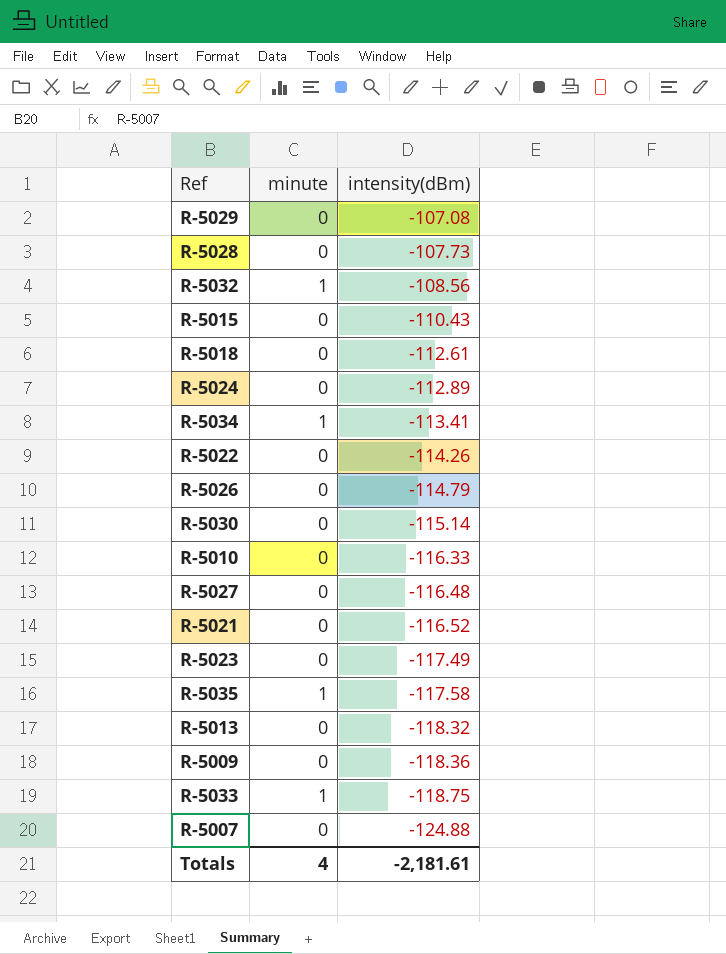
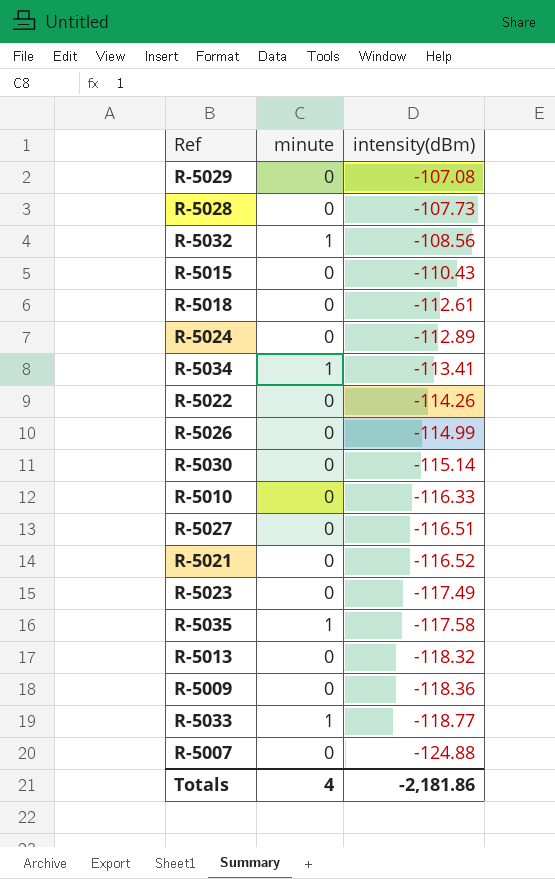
R-5026 | intensity(dBm): -114.79 -> -114.99
R-5027 | intensity(dBm): -116.48 -> -116.51
R-5033 | intensity(dBm): -118.75 -> -118.77
Totals | intensity(dBm): -2,181.61 -> -2,181.86

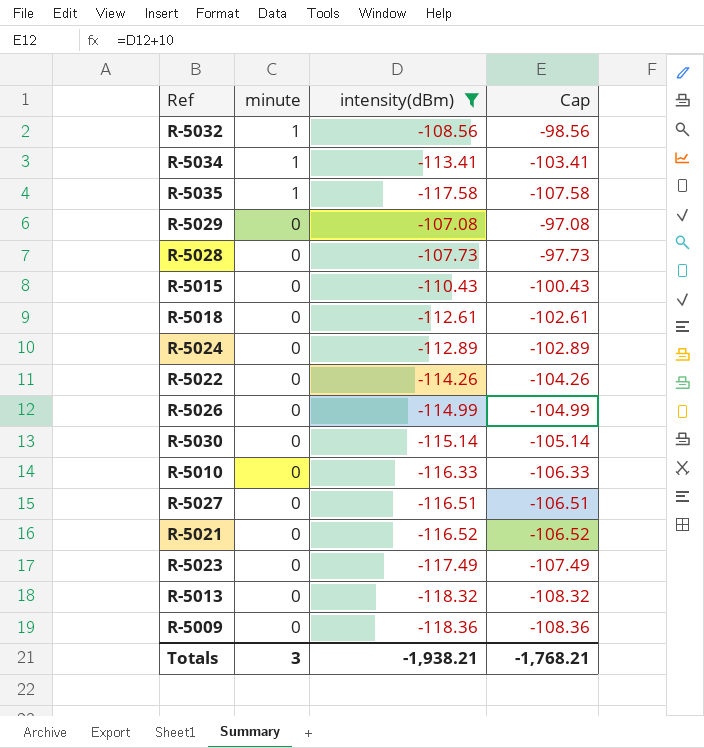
filter: none -> intensity(dBm) >= -118.36
row order: intensity(dBm) descending -> minute descending
column Cap | formula: none -> [intensity(dBm)] + 10
Totals | minute: 4 -> 3
Totals | intensity(dBm): -2,181.86 -> -1,938.21

